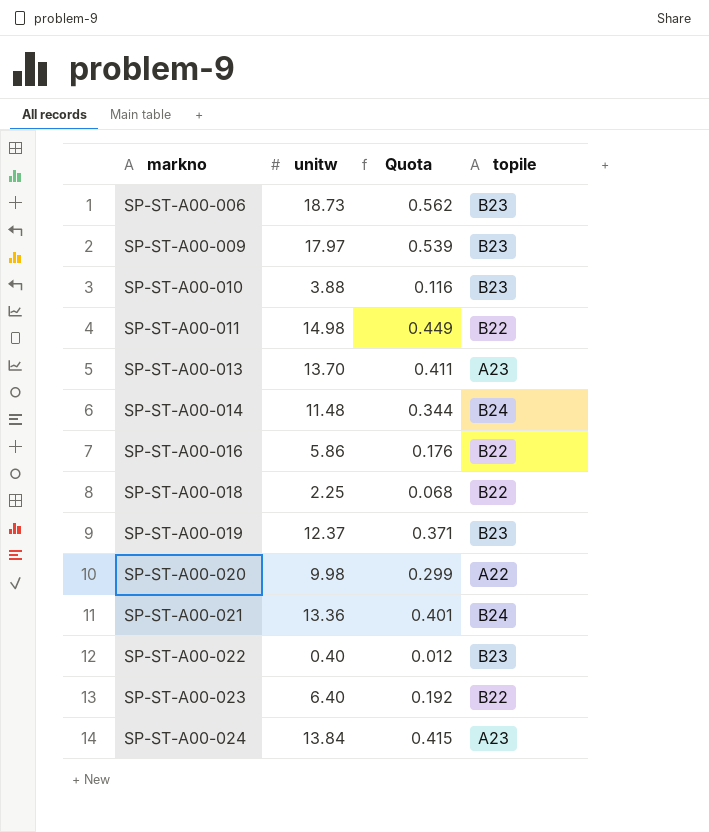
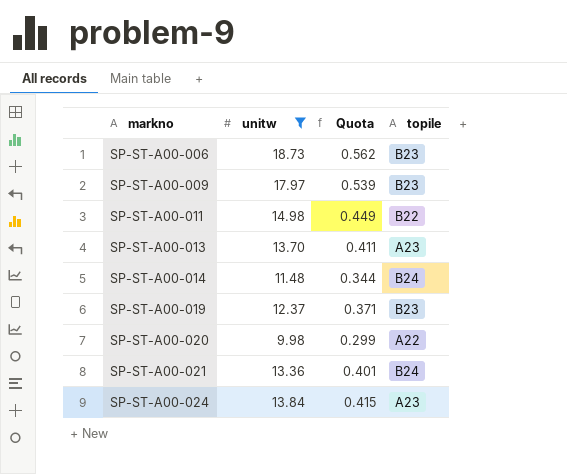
filter: none -> unitw >= 9.98

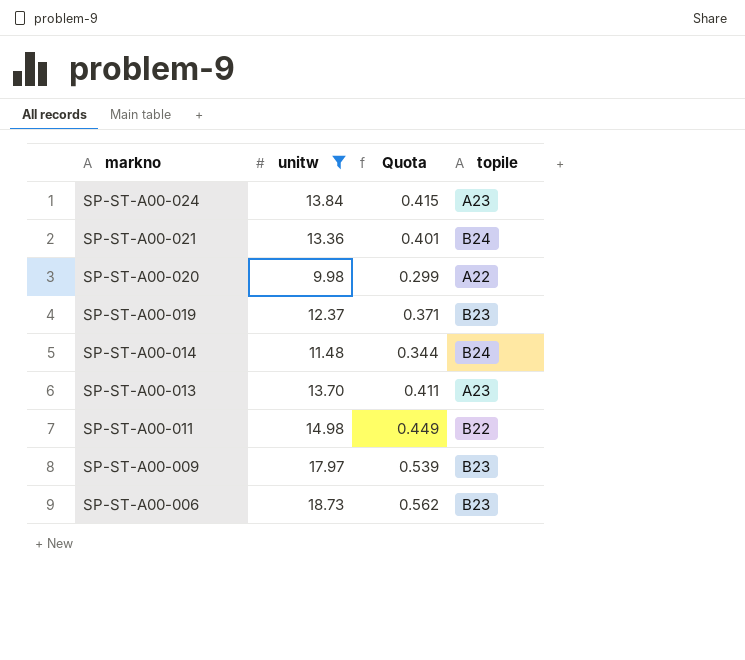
row order: markno ascending -> markno descending

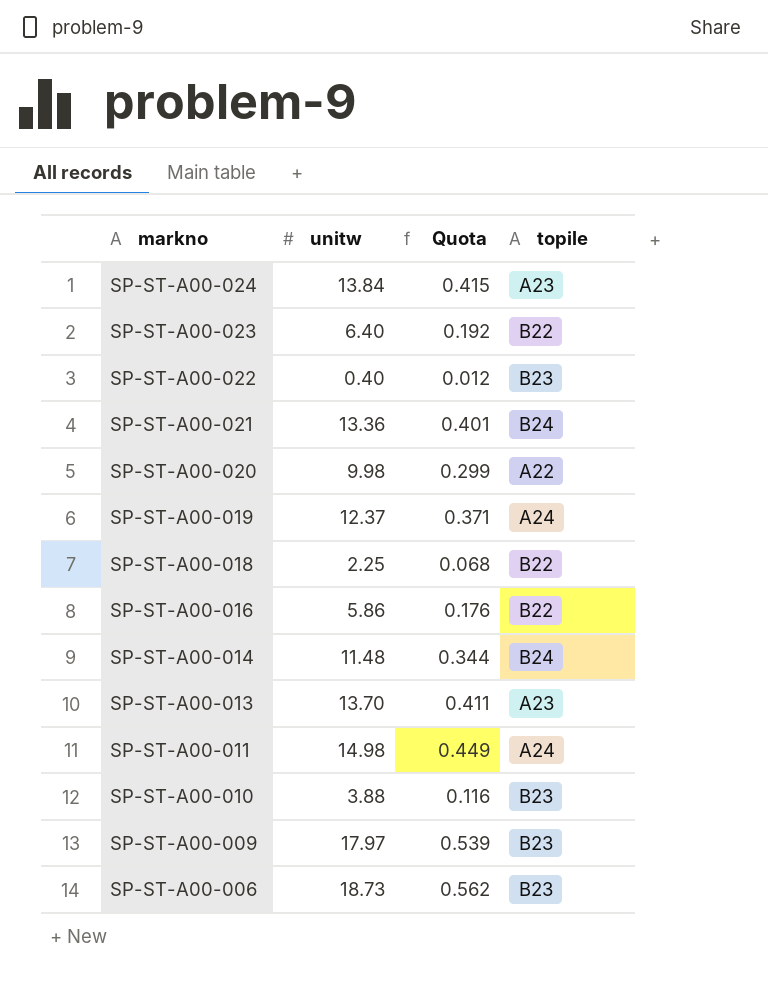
filter: unitw >= 9.98 -> none
SP-ST-A00-019 | topile: B23 -> A24
SP-ST-A00-011 | topile: B22 -> A24

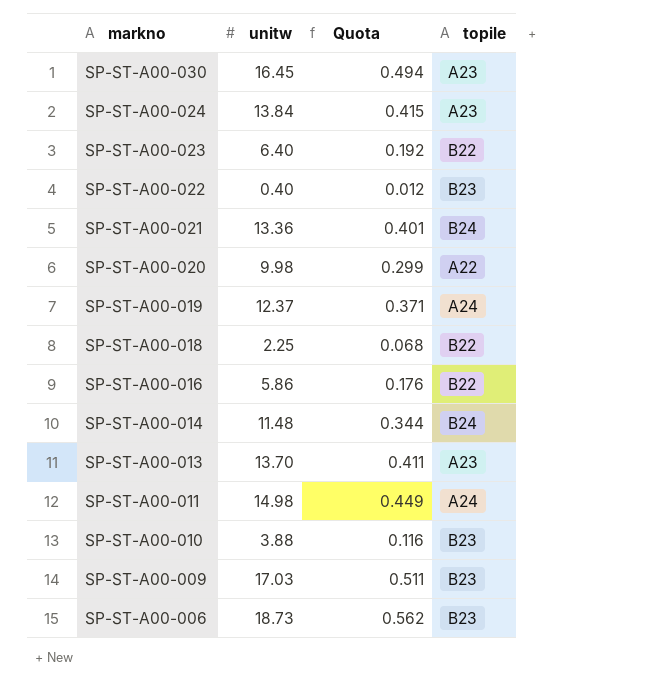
row SP-ST-A00-030: none -> 16.45 | 0.494 | A23
SP-ST-A00-009 | unitw: 17.97 -> 17.03
SP-ST-A00-009 | Quota: 0.539 -> 0.511

